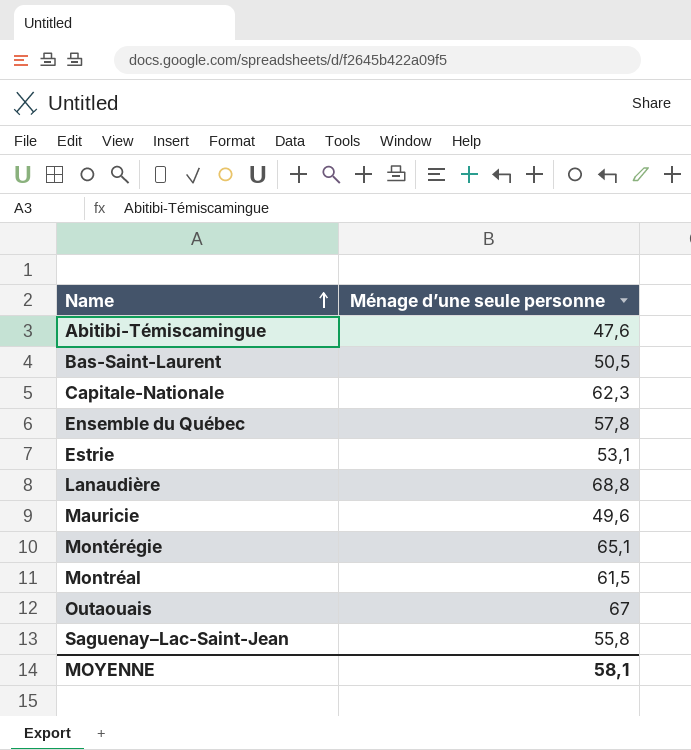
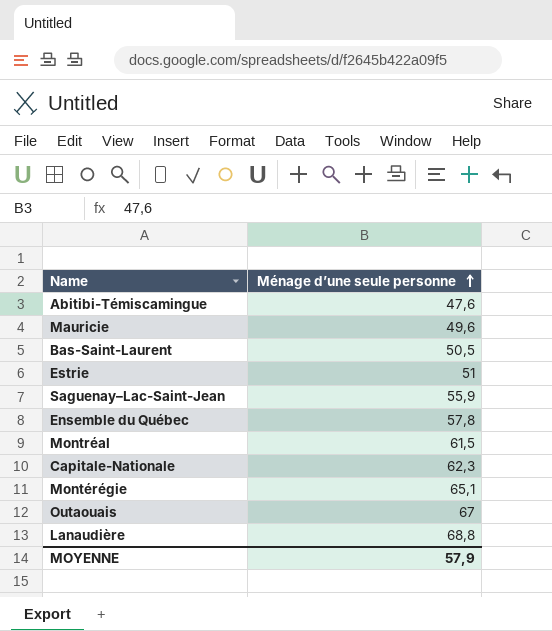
row order: Name ascending -> Ménage d’une seule personne ascending
Estrie | Ménage d’une seule personne: 53,1 -> 51
Saguenay–Lac-Saint-Jean | Ménage d’une seule personne: 55,8 -> 55,9
MOYENNE | Ménage d’une seule personne: 58,1 -> 57,9

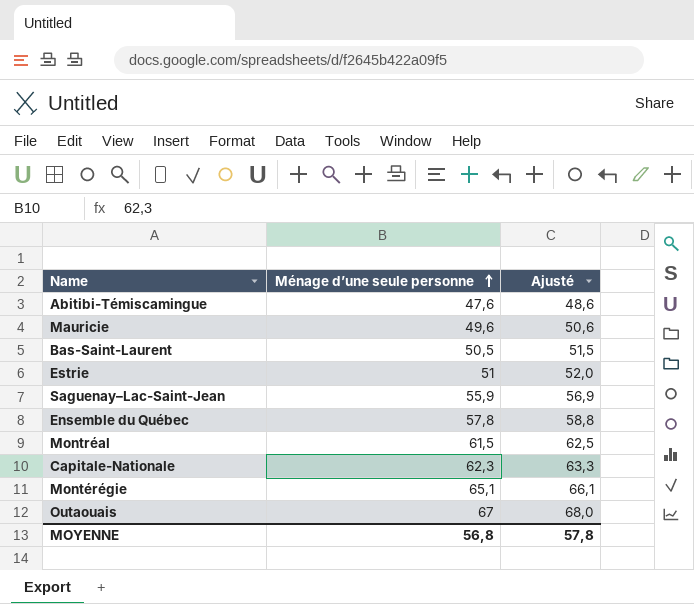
column Ajusté | formula: none -> [Ménage d’une seule personne] + 1
row Lanaudière: 68,8 -> none
MOYENNE | Ménage d’une seule personne: 57,9 -> 56,8

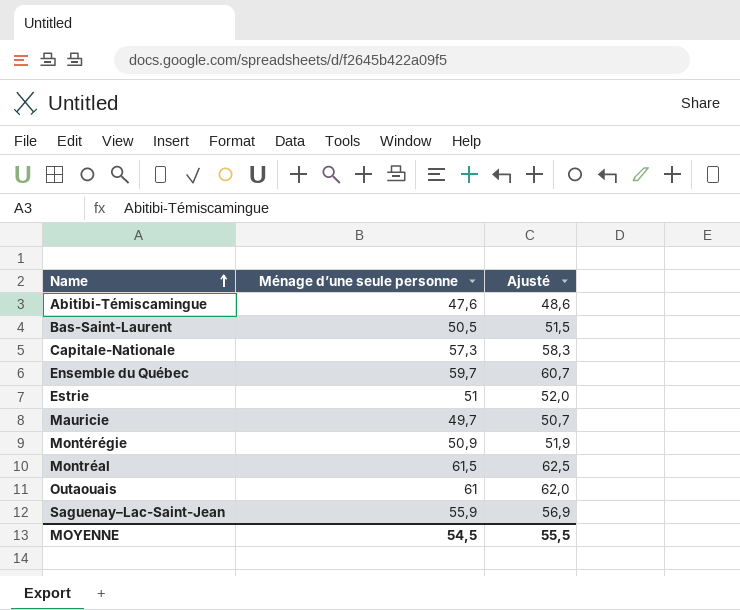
row order: Ménage d’une seule personne ascending -> Name ascending
Capitale-Nationale | Ménage d’une seule personne: 62,3 -> 57,3
Capitale-Nationale | Ajusté: 63,3 -> 58,3
Ensemble du Québec | Ménage d’une seule personne: 57,8 -> 59,7
Ensemble du Québec | Ajusté: 58,8 -> 60,7
Mauricie | Ménage d’une seule personne: 49,6 -> 49,7
Mauricie | Ajusté: 50,6 -> 50,7
Montérégie | Ménage d’une seule personne: 65,1 -> 50,9
Montérégie | Ajusté: 66,1 -> 51,9
Outaouais | Ménage d’une seule personne: 67 -> 61
Outaouais | Ajusté: 68,0 -> 62,0
MOYENNE | Ménage d’une seule personne: 56,8 -> 54,5
MOYENNE | Ajusté: 57,8 -> 55,5

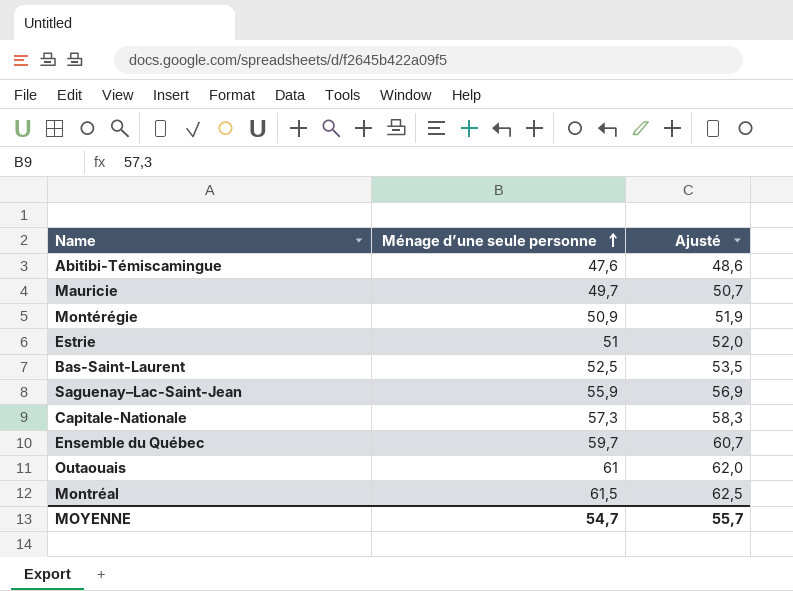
row order: Name ascending -> Ménage d’une seule personne ascending
Bas-Saint-Laurent | Ménage d’une seule personne: 50,5 -> 52,5
Bas-Saint-Laurent | Ajusté: 51,5 -> 53,5
MOYENNE | Ménage d’une seule personne: 54,5 -> 54,7
MOYENNE | Ajusté: 55,5 -> 55,7

